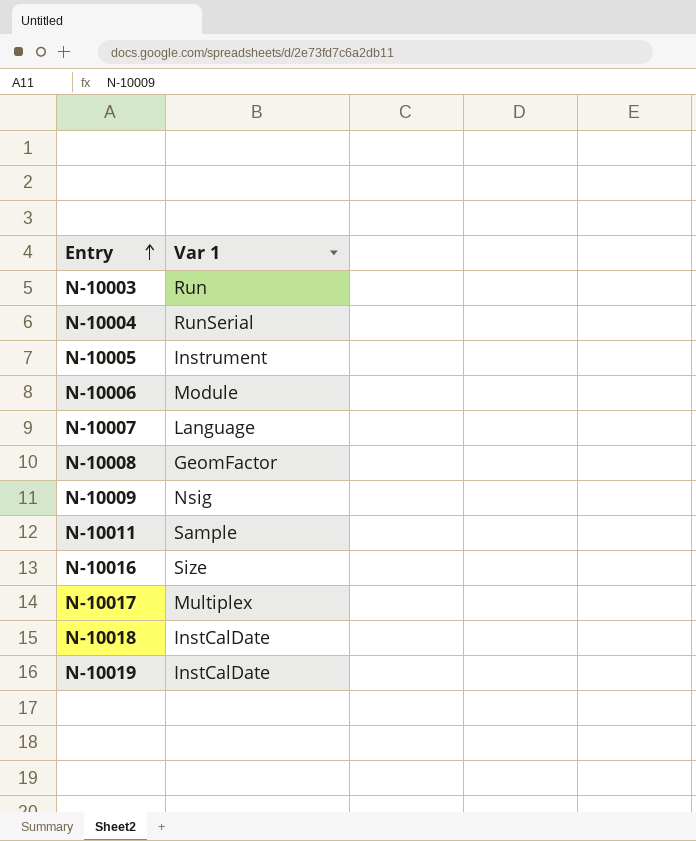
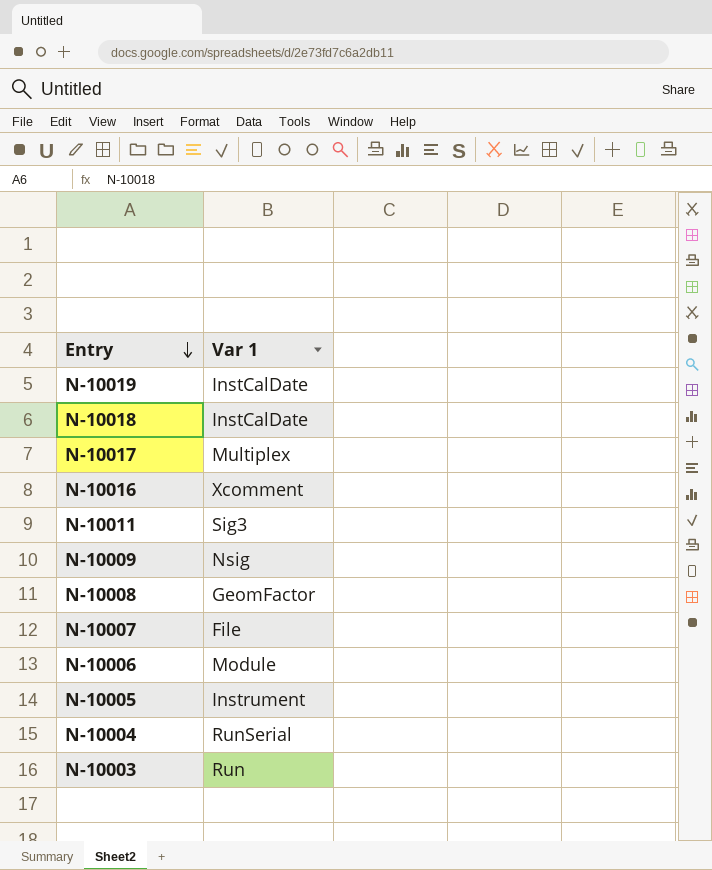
row order: Entry ascending -> Entry descending
N-10016 | Var 1: Size -> Xcomment
N-10011 | Var 1: Sample -> Sig3
N-10007 | Var 1: Language -> File

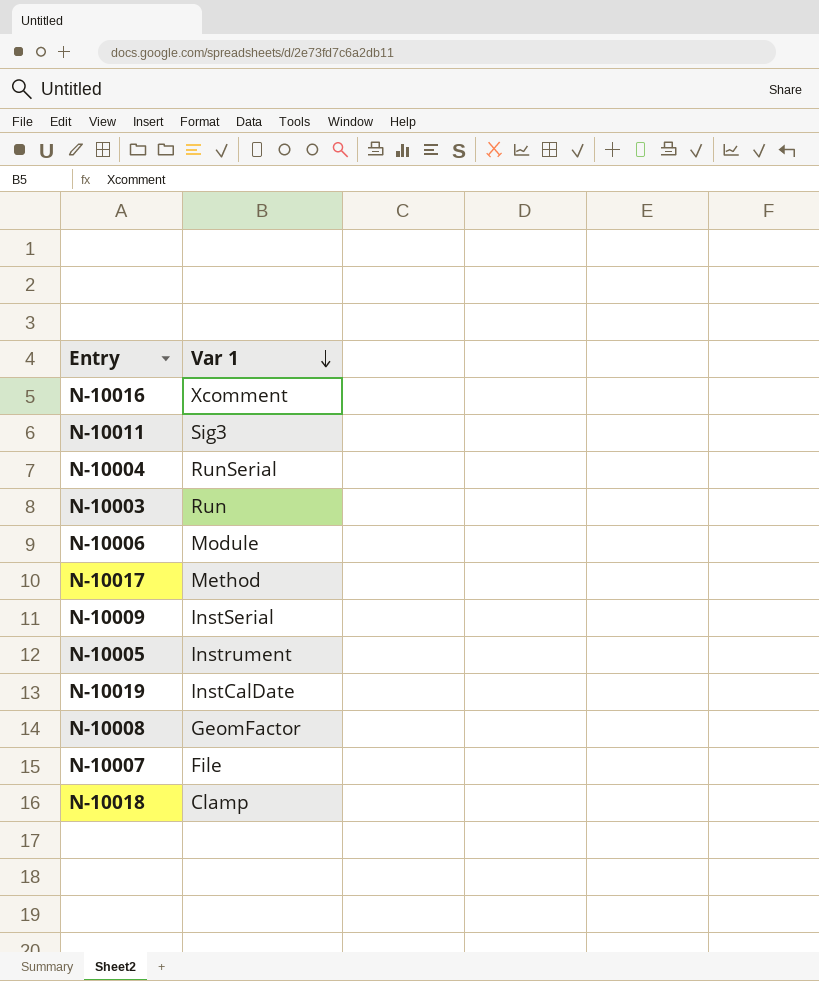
row order: Entry descending -> Var 1 descending
N-10017 | Var 1: Multiplex -> Method
N-10009 | Var 1: Nsig -> InstSerial
N-10018 | Var 1: InstCalDate -> Clamp

